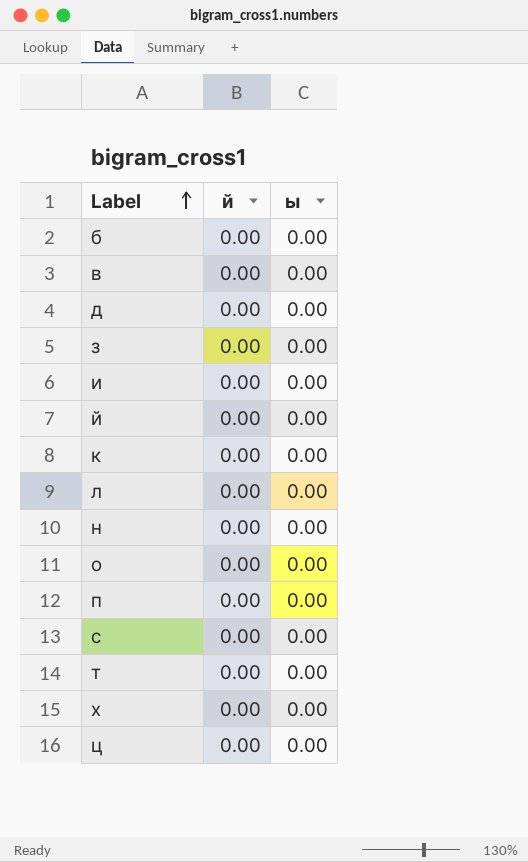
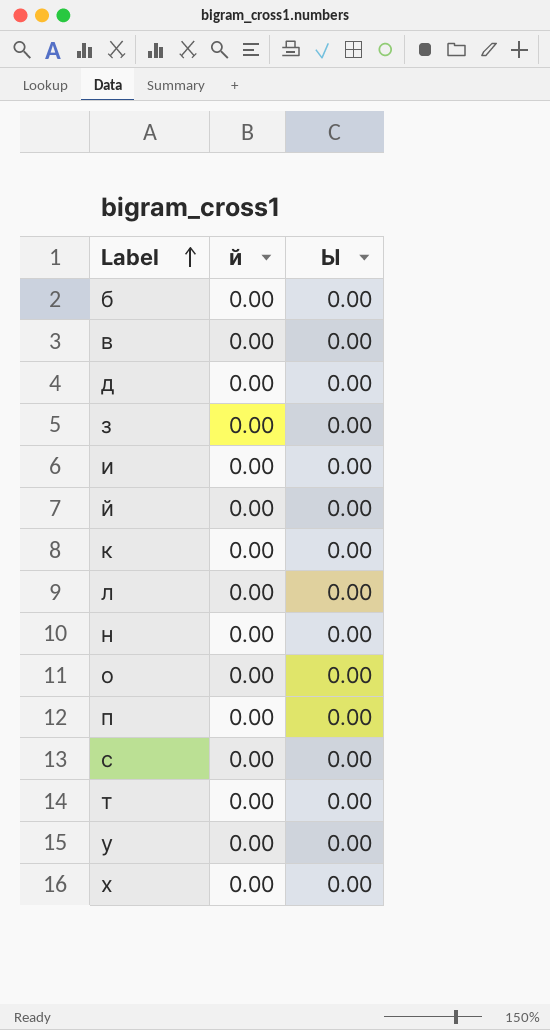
column name: ы -> Ы
row ц: 0.00 | 0.00 -> none
row у: none -> 0.00 | 0.00

